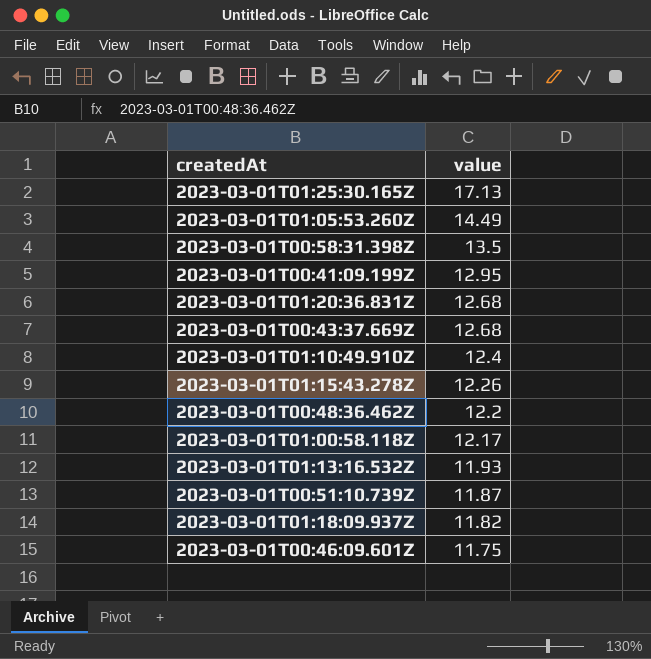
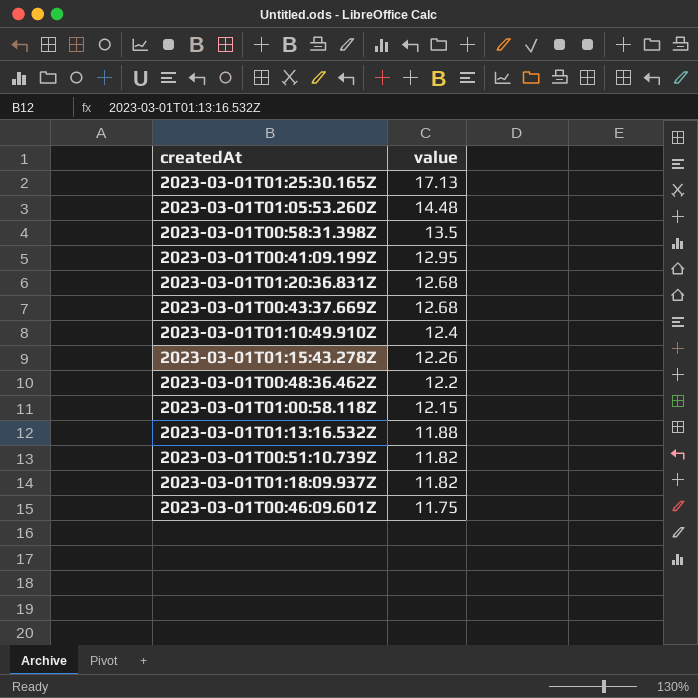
2023-03-01T01:05:53.260Z | value: 14.49 -> 14.48
2023-03-01T01:00:58.118Z | value: 12.17 -> 12.15
2023-03-01T01:13:16.532Z | value: 11.93 -> 11.88
2023-03-01T00:51:10.739Z | value: 11.87 -> 11.82

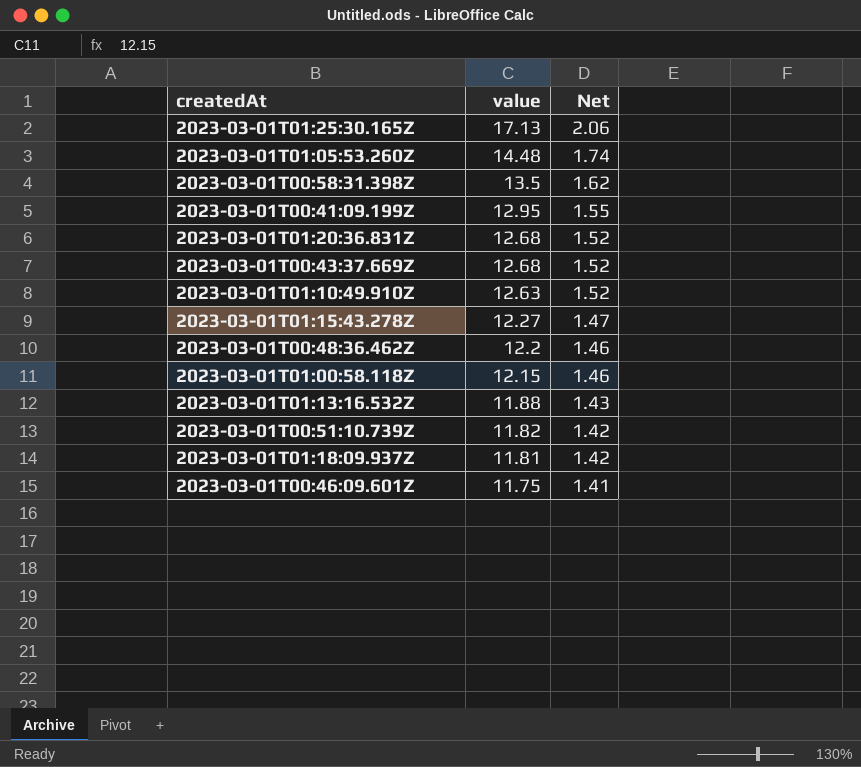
column Net | formula: none -> [value] * 0.12
2023-03-01T01:10:49.910Z | value: 12.4 -> 12.63
2023-03-01T01:15:43.278Z | value: 12.26 -> 12.27
2023-03-01T01:18:09.937Z | value: 11.82 -> 11.81

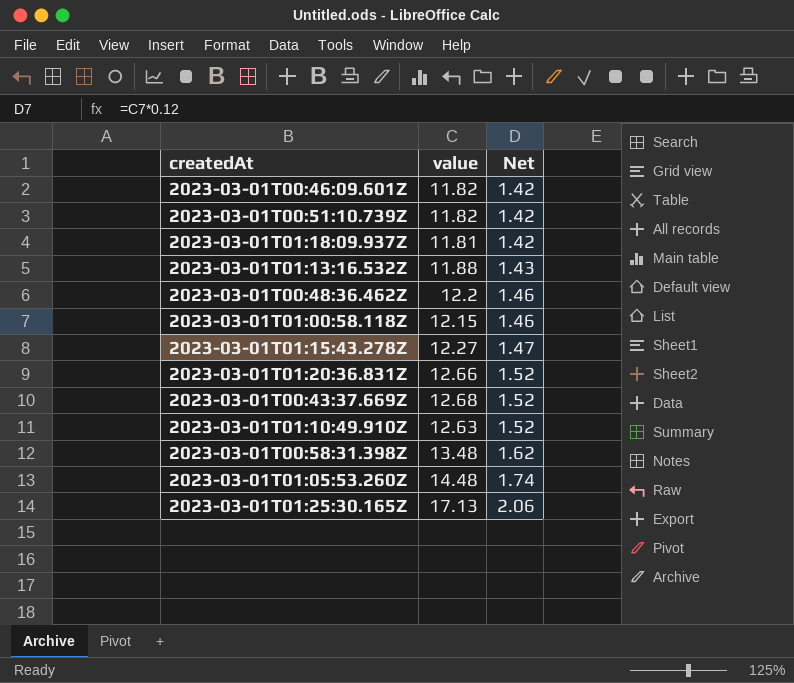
row order: value descending -> Net ascending
row 2023-03-01T00:41:09.199Z: 12.95 | 1.55 -> none
2023-03-01T00:46:09.601Z | value: 11.75 -> 11.82
2023-03-01T00:46:09.601Z | Net: 1.41 -> 1.42
2023-03-01T01:20:36.831Z | value: 12.68 -> 12.66
2023-03-01T00:58:31.398Z | value: 13.5 -> 13.48

